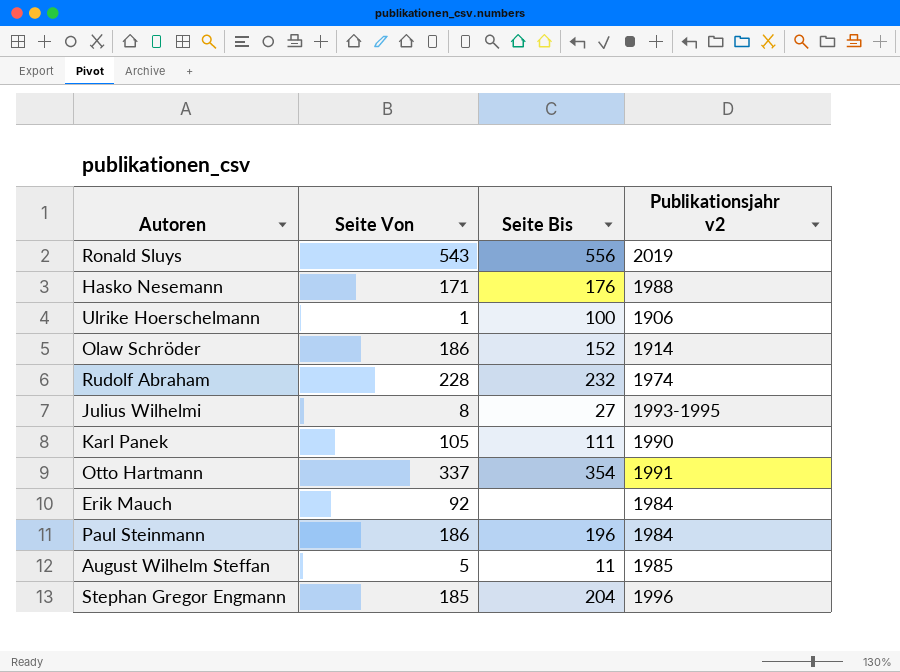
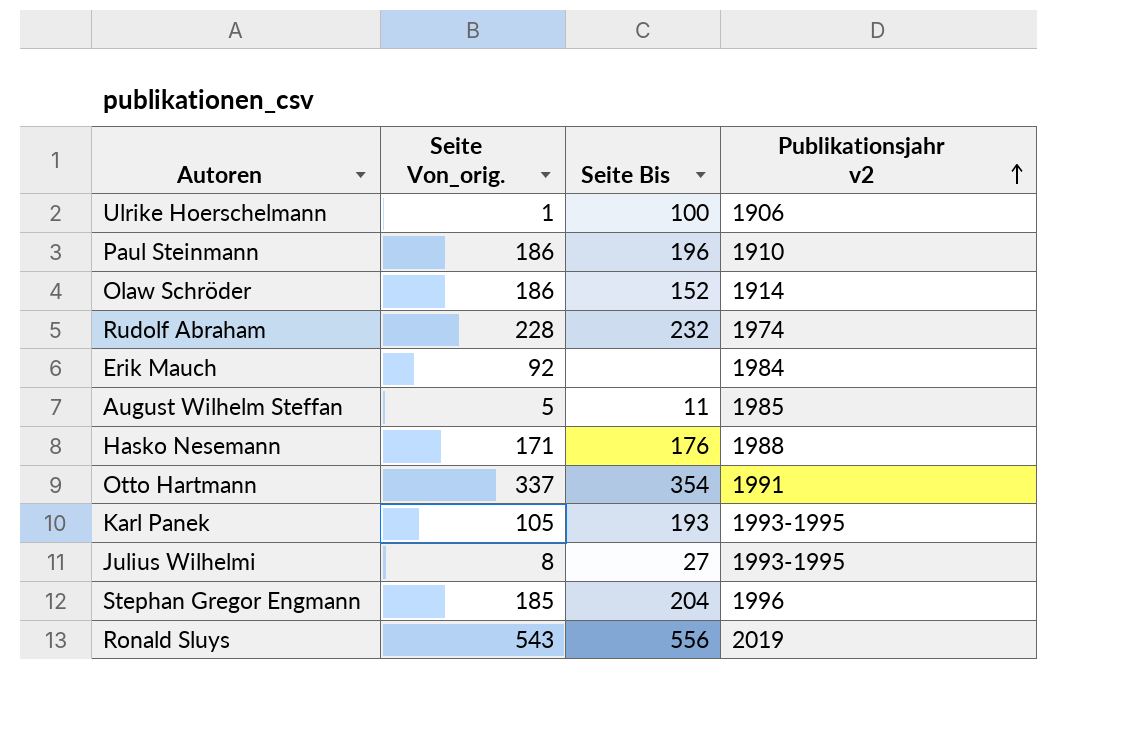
row order: none -> Publikationsjahr v2 ascending
column name: Seite Von -> Seite Von_orig.
Paul Steinmann | Publikationsjahr v2: 1984 -> 1910
Karl Panek | Seite Bis: 111 -> 193
Karl Panek | Publikationsjahr v2: 1990 -> 1993-1995

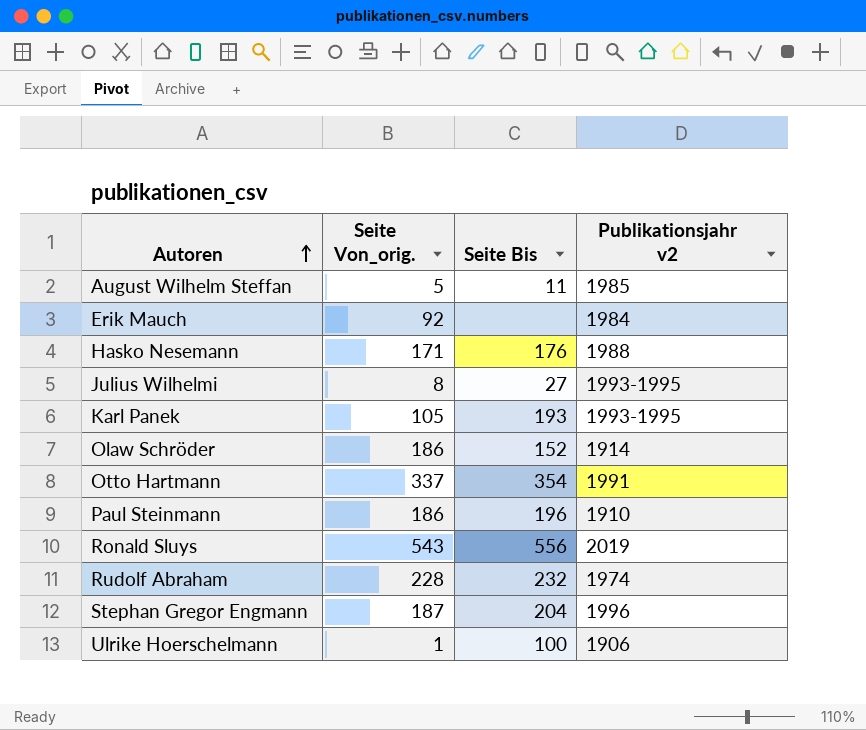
row order: Publikationsjahr v2 ascending -> Autoren ascending
Stephan Gregor Engmann | Seite Von_orig.: 185 -> 187

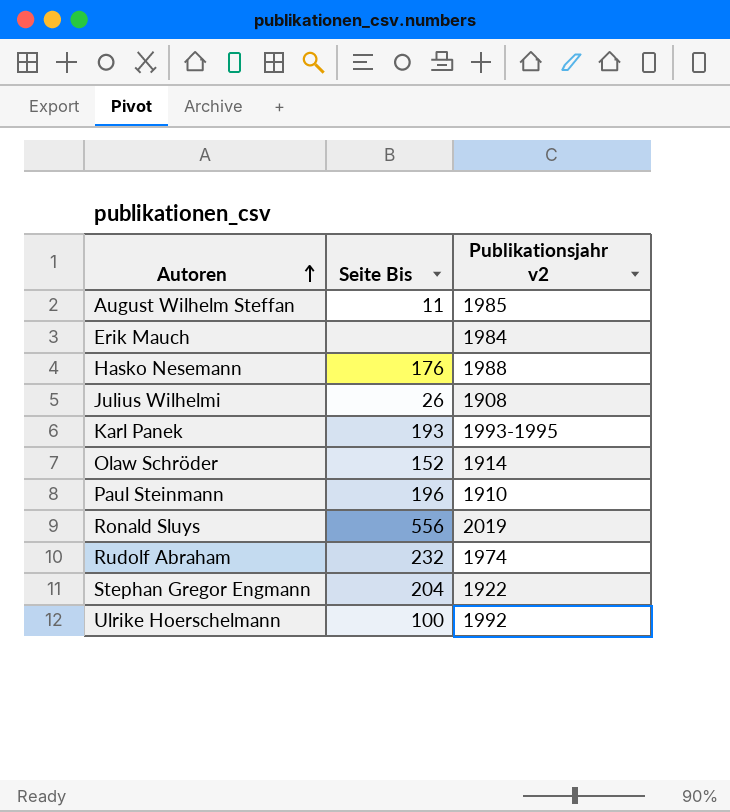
column Seite Von_orig. | position: 2 -> none
row Otto Hartmann: 337 | 354 | 1991 -> none
Julius Wilhelmi | Seite Bis: 27 -> 26
Julius Wilhelmi | Publikationsjahr v2: 1993-1995 -> 1908
Stephan Gregor Engmann | Publikationsjahr v2: 1996 -> 1922
Ulrike Hoerschelmann | Publikationsjahr v2: 1906 -> 1992

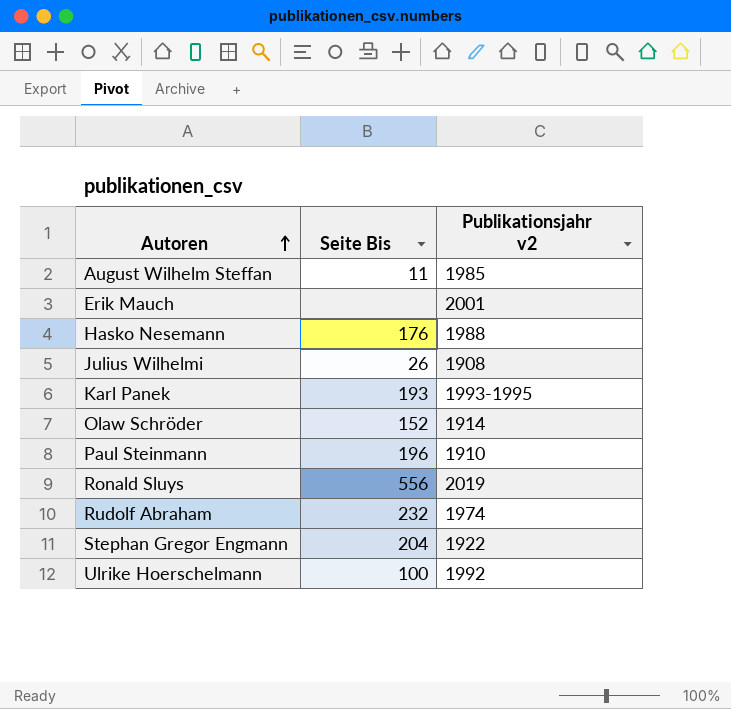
Erik Mauch | Publikationsjahr v2: 1984 -> 2001

